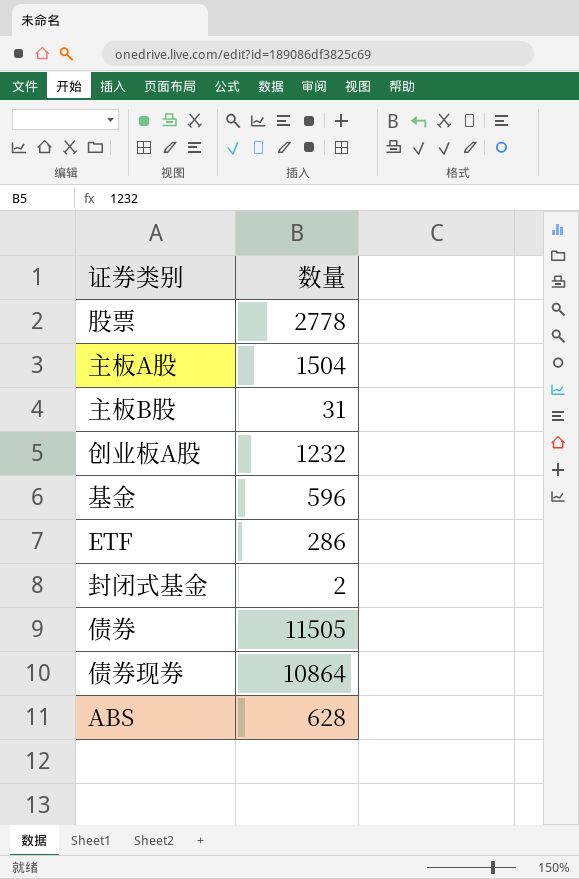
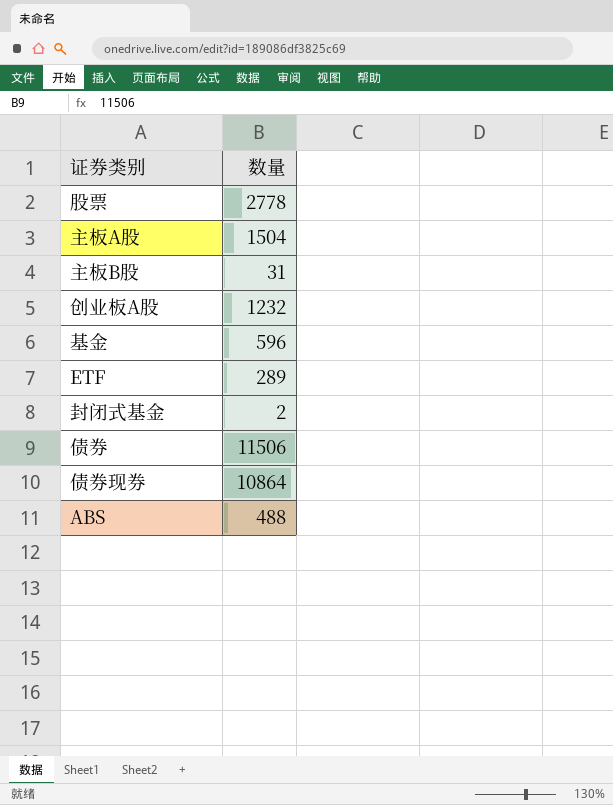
ETF | 数量: 286 -> 289
债券 | 数量: 11505 -> 11506
ABS | 数量: 628 -> 488

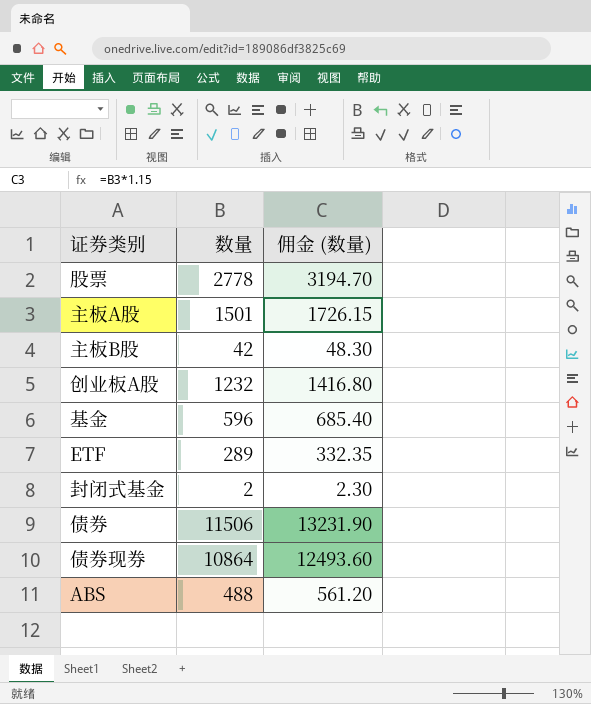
column 佣金 (数量) | formula: none -> [数量] * 1.15
主板A股 | 数量: 1504 -> 1501
主板B股 | 数量: 31 -> 42

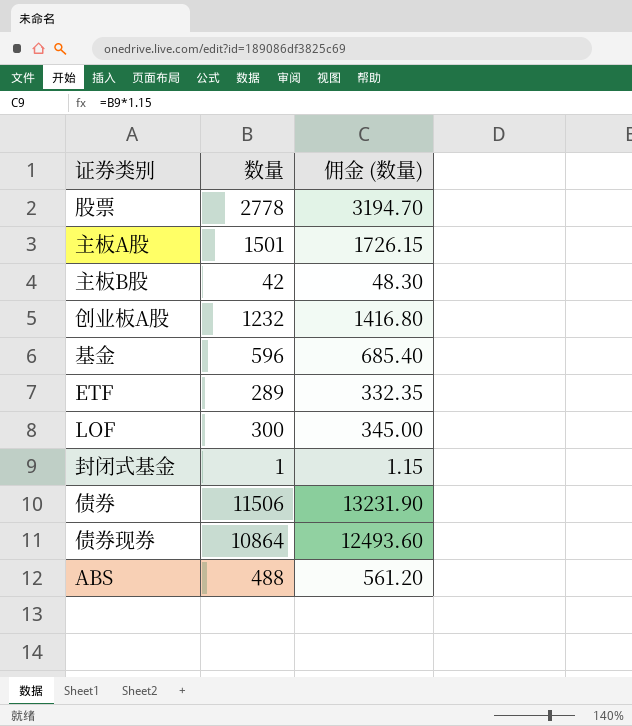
row LOF: none -> 300 | 345.00
封闭式基金 | 数量: 2 -> 1
封闭式基金 | 佣金 (数量): 2.30 -> 1.15

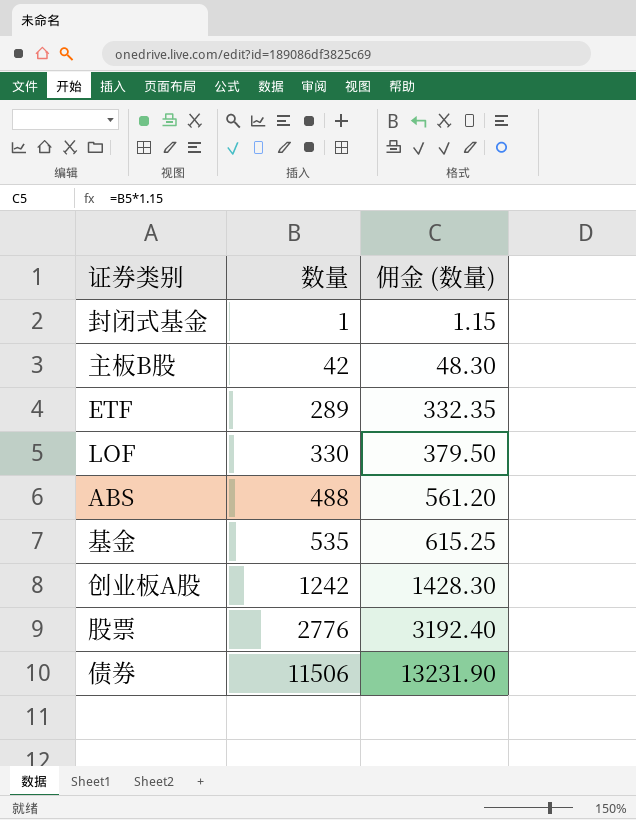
row order: none -> 数量 ascending
row 主板A股: 1501 | 1726.15 -> none
row 债券现券: 10864 | 12493.60 -> none
LOF | 数量: 300 -> 330
LOF | 佣金 (数量): 345.00 -> 379.50
基金 | 数量: 596 -> 535
基金 | 佣金 (数量): 685.40 -> 615.25
创业板A股 | 数量: 1232 -> 1242
创业板A股 | 佣金 (数量): 1416.80 -> 1428.30
股票 | 数量: 2778 -> 2776
股票 | 佣金 (数量): 3194.70 -> 3192.40

